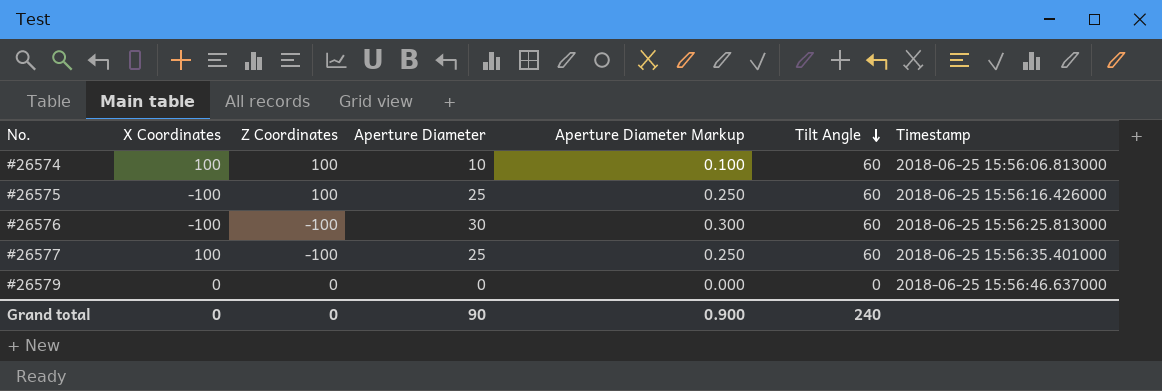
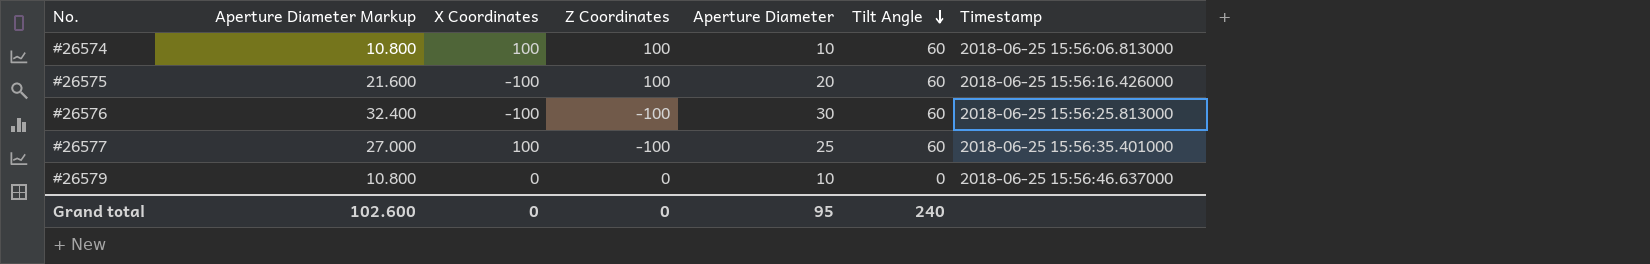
column Aperture Diameter Markup | formula: [Aperture Diameter] * 0.01 -> [Aperture Diameter] * 1.08
column Aperture Diameter Markup | position: 5 -> 2
#26575 | Aperture Diameter: 25 -> 20
#26579 | Aperture Diameter: 0 -> 10
Grand total | Aperture Diameter Markup: 0.900 -> 102.600
Grand total | Aperture Diameter: 90 -> 95

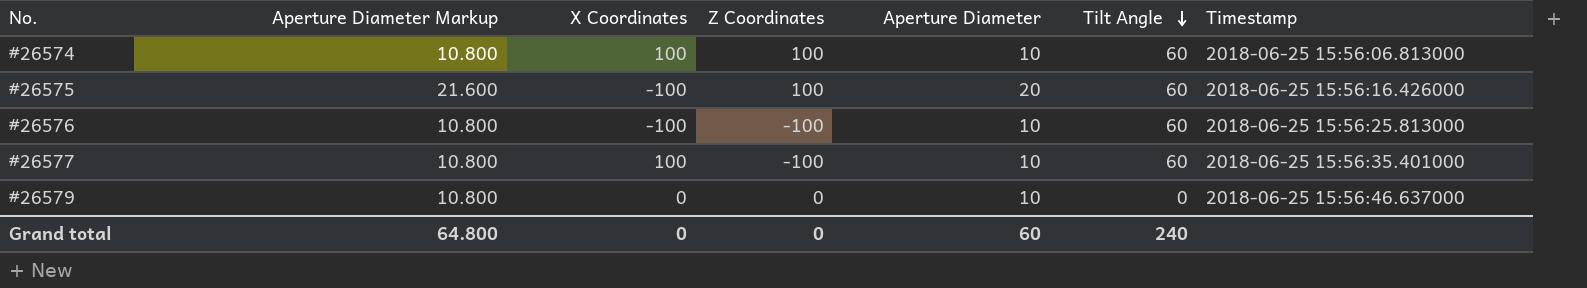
#26576 | Aperture Diameter Markup: 32.400 -> 10.800
#26576 | Aperture Diameter: 30 -> 10
#26577 | Aperture Diameter Markup: 27.000 -> 10.800
#26577 | Aperture Diameter: 25 -> 10
Grand total | Aperture Diameter Markup: 102.600 -> 64.800
Grand total | Aperture Diameter: 95 -> 60

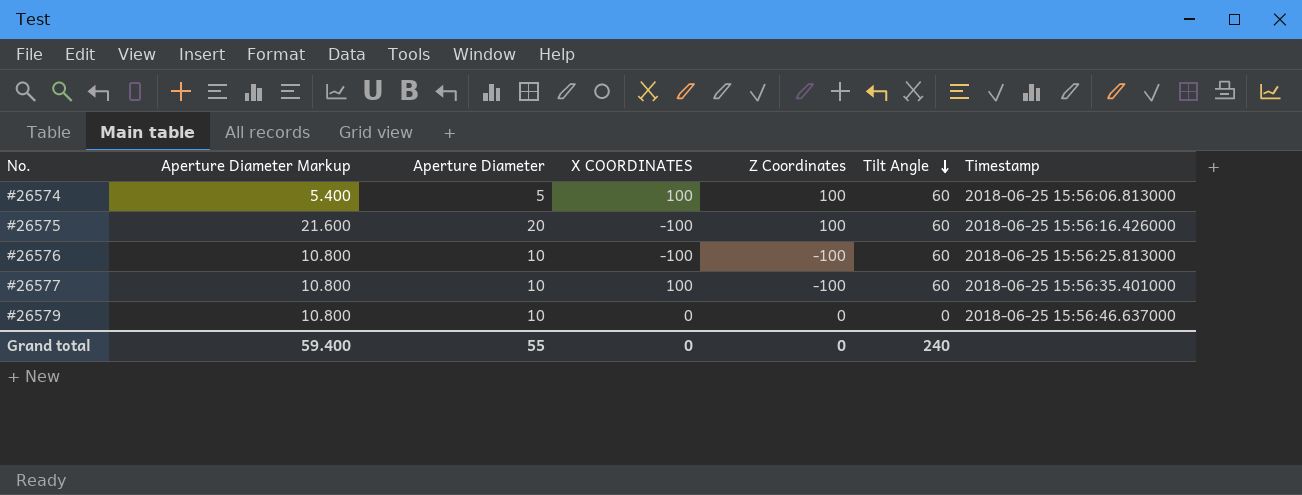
column Aperture Diameter | position: 5 -> 3
column name: X Coordinates -> X COORDINATES
#26574 | Aperture Diameter Markup: 10.800 -> 5.400
#26574 | Aperture Diameter: 10 -> 5
Grand total | Aperture Diameter Markup: 64.800 -> 59.400
Grand total | Aperture Diameter: 60 -> 55

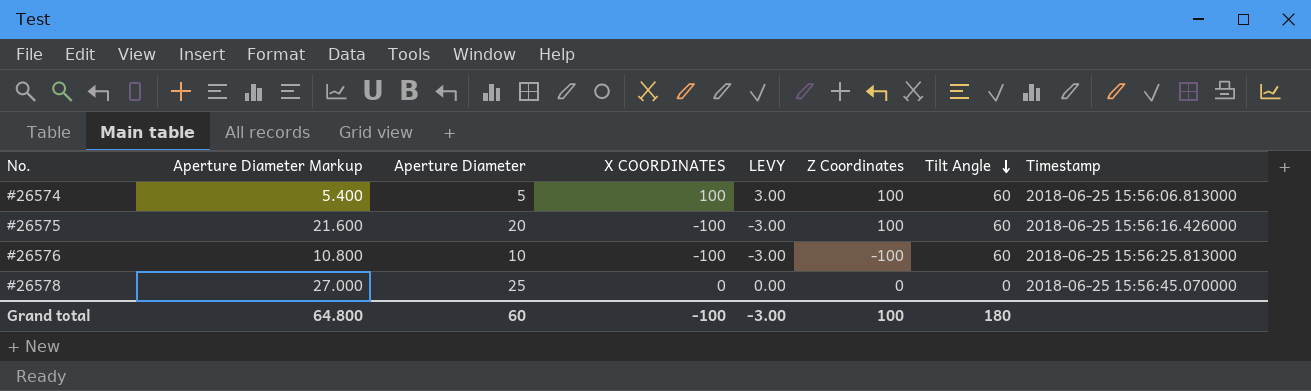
column LEVY | formula: none -> [X COORDINATES] * 0.03
row #26577: 10.800 | 10 | 100 | -100 | 60 | 2018-06-25 15:56:35.401000 -> none
row #26579: 10.800 | 10 | 0 | 0 | 0 | 2018-06-25 15:56:46.637000 -> none
row #26578: none -> 27.000 | 25 | 0 | 0.00 | 0 | 0 | 2018-06-25 15:56:45.070000
Grand total | Aperture Diameter Markup: 59.400 -> 64.800
Grand total | Aperture Diameter: 55 -> 60
Grand total | X COORDINATES: 0 -> -100
Grand total | Z Coordinates: 0 -> 100
Grand total | Tilt Angle: 240 -> 180

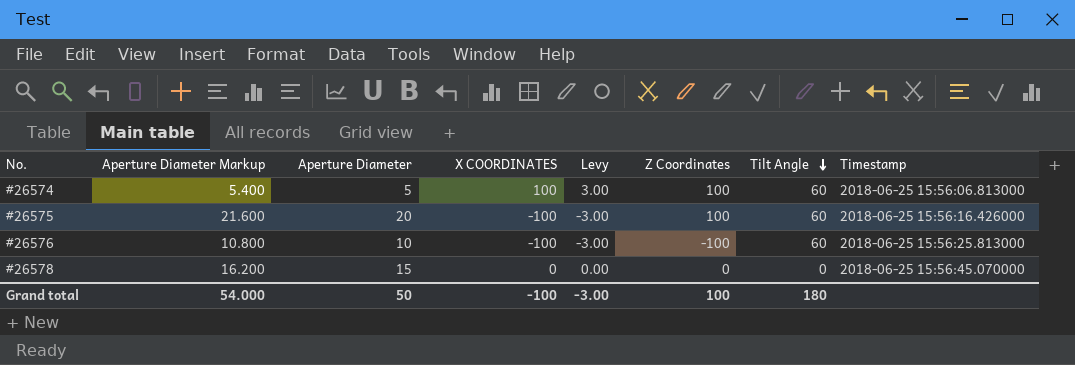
column name: LEVY -> Levy
#26578 | Aperture Diameter Markup: 27.000 -> 16.200
#26578 | Aperture Diameter: 25 -> 15
Grand total | Aperture Diameter Markup: 64.800 -> 54.000
Grand total | Aperture Diameter: 60 -> 50

